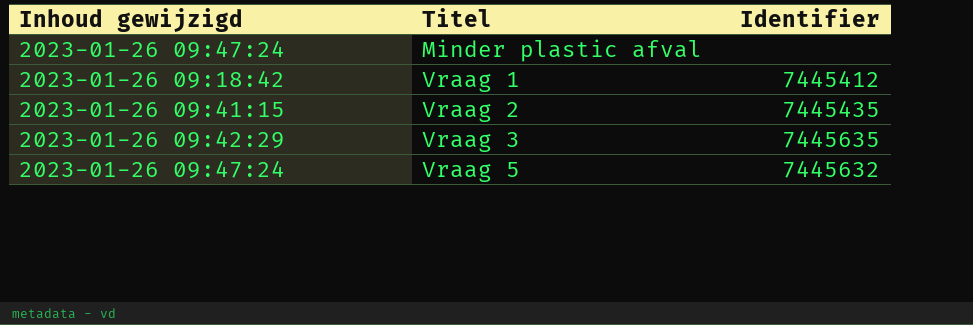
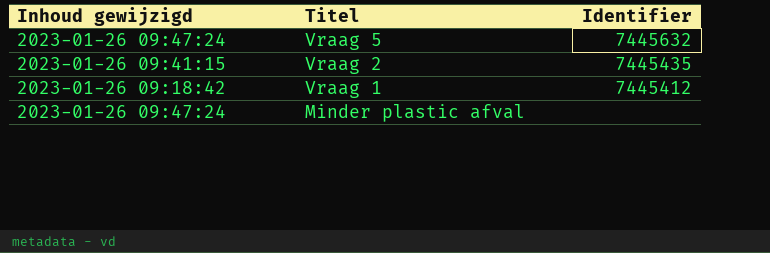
row order: Titel ascending -> Titel descending
row Vraag 3: 2023-01-26 09:42:29 | 7445635 -> none

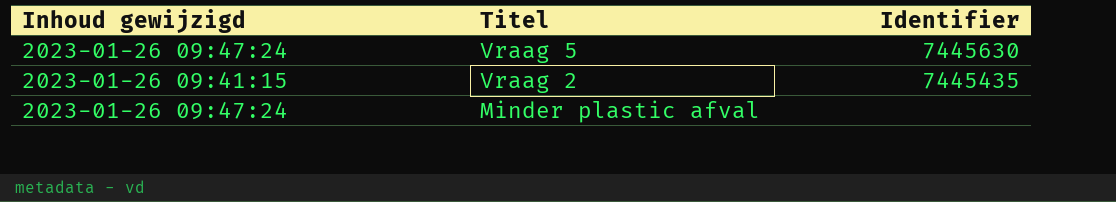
row Vraag 1: 2023-01-26 09:18:42 | 7445412 -> none
Vraag 5 | Identifier: 7445632 -> 7445630

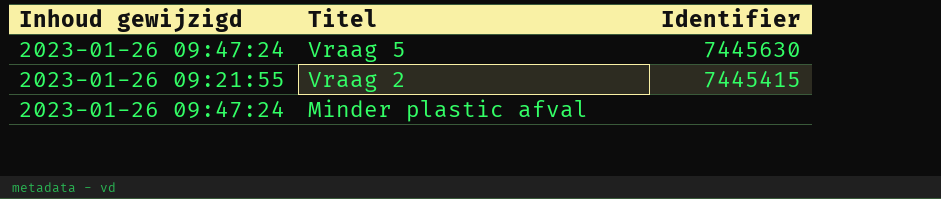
Vraag 2 | Inhoud gewijzigd: 2023-01-26 09:41:15 -> 2023-01-26 09:21:55
Vraag 2 | Identifier: 7445435 -> 7445415

